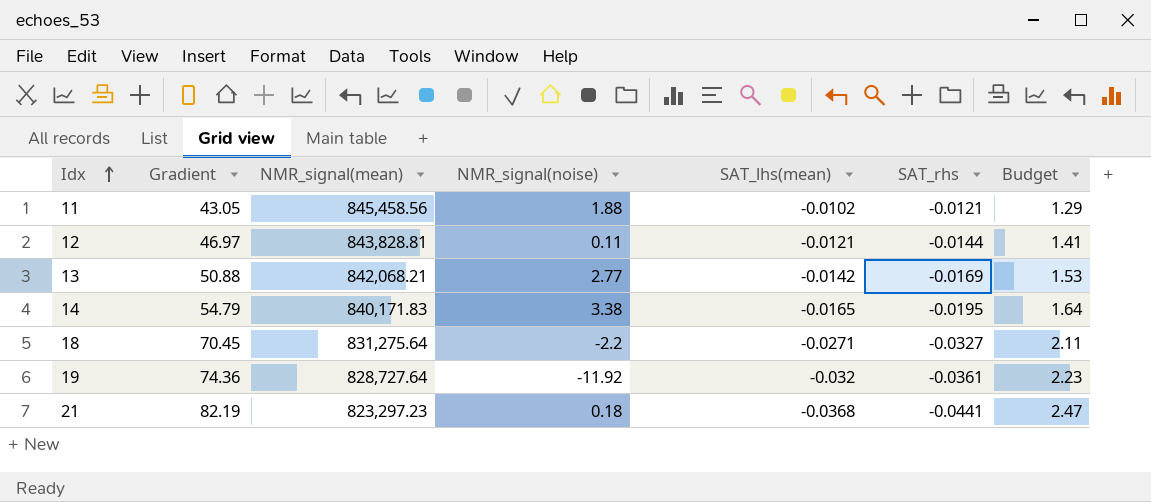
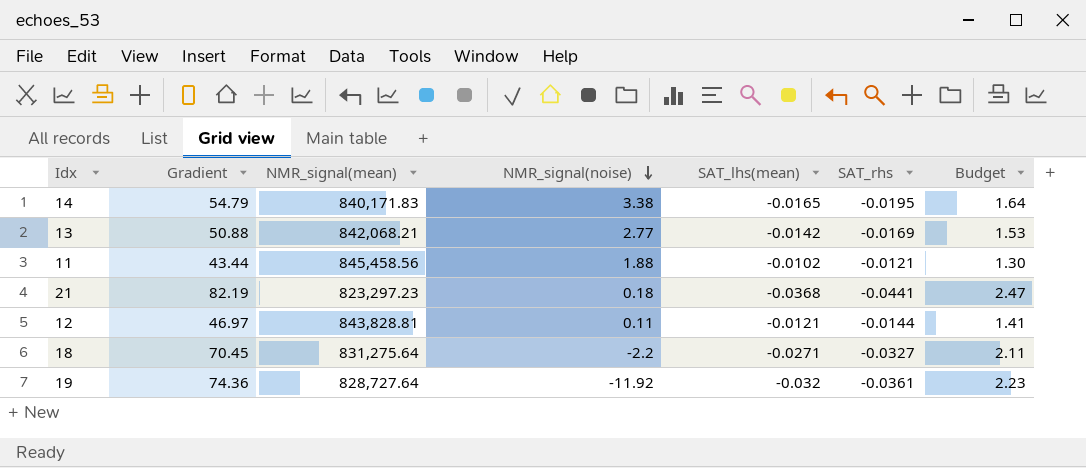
row order: Idx ascending -> NMR_signal(noise) descending
11 | Gradient: 43.05 -> 43.44
11 | Budget: 1.29 -> 1.30

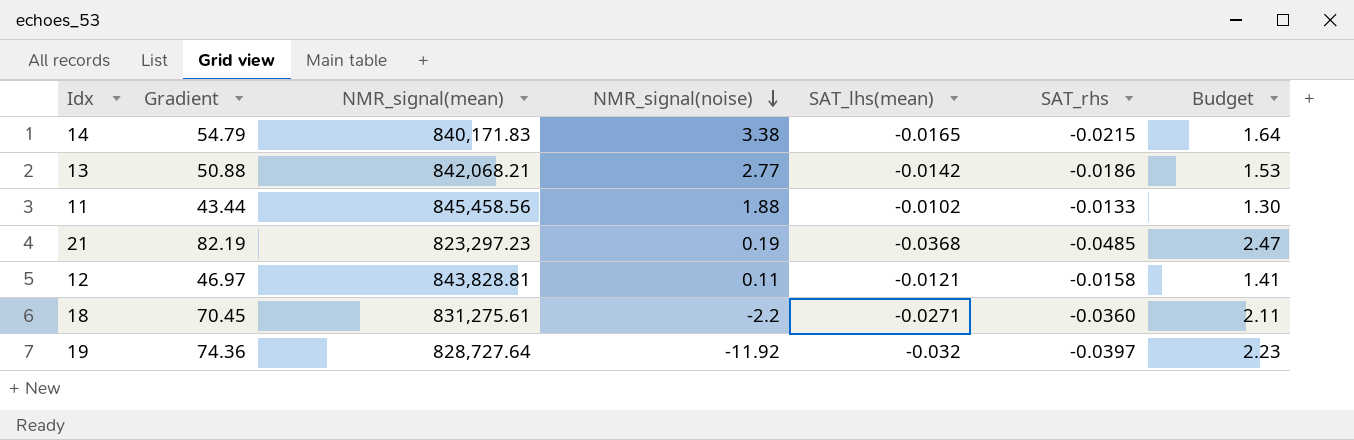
14 | SAT_rhs: -0.0195 -> -0.0215
13 | SAT_rhs: -0.0169 -> -0.0186
11 | SAT_rhs: -0.0121 -> -0.0133
21 | NMR_signal(noise): 0.18 -> 0.19
21 | SAT_rhs: -0.0441 -> -0.0485
12 | SAT_rhs: -0.0144 -> -0.0158
18 | NMR_signal(mean): 831,275.64 -> 831,275.61
18 | SAT_rhs: -0.0327 -> -0.0360
19 | SAT_rhs: -0.0361 -> -0.0397

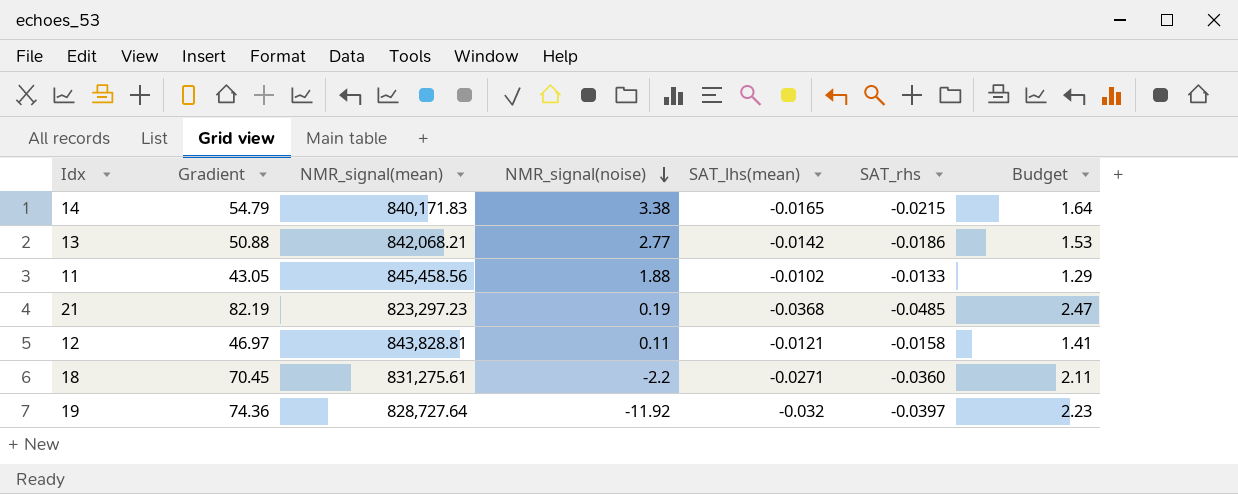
11 | Gradient: 43.44 -> 43.05
11 | Budget: 1.30 -> 1.29

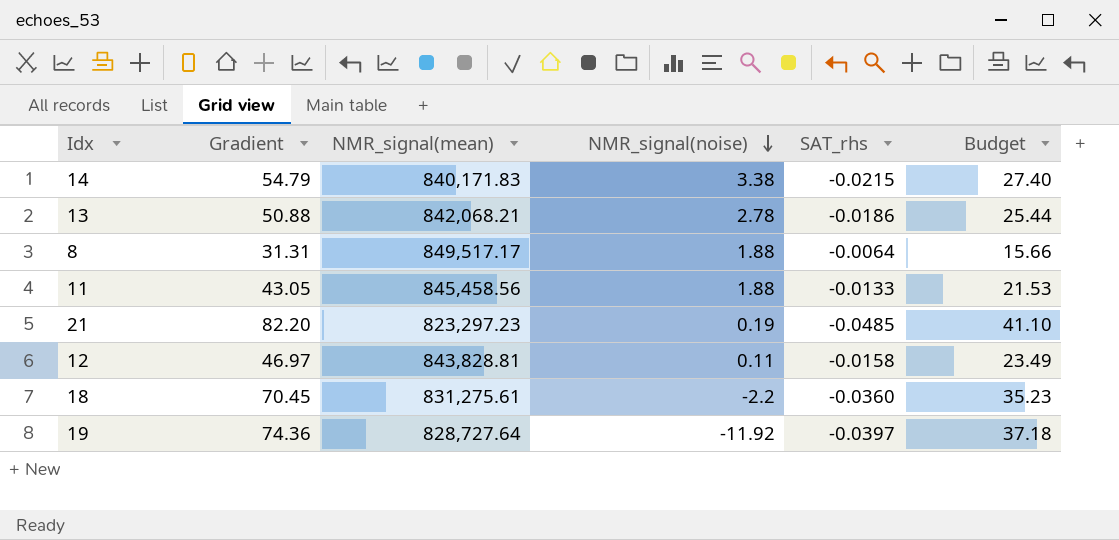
column SAT_lhs(mean) | position: 5 -> none
column Budget | formula: [Gradient] * 0.03 -> [Gradient] * 0.5
13 | NMR_signal(noise): 2.77 -> 2.78
row 8: none -> 31.31 | 849,517.17 | 1.88 | -0.0064 | 15.66
21 | Gradient: 82.19 -> 82.20

